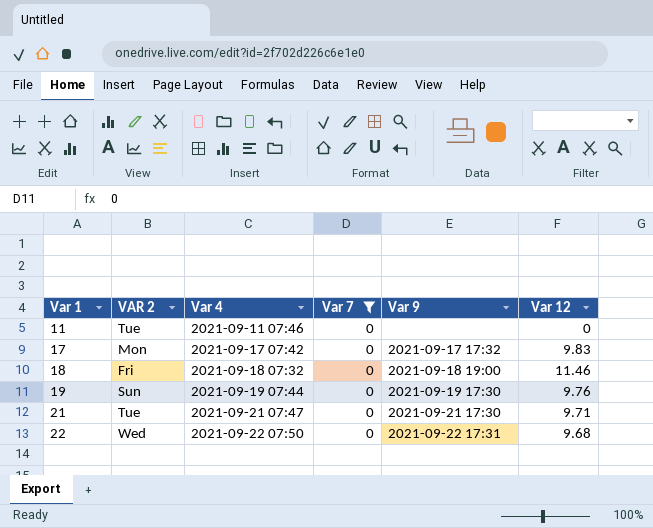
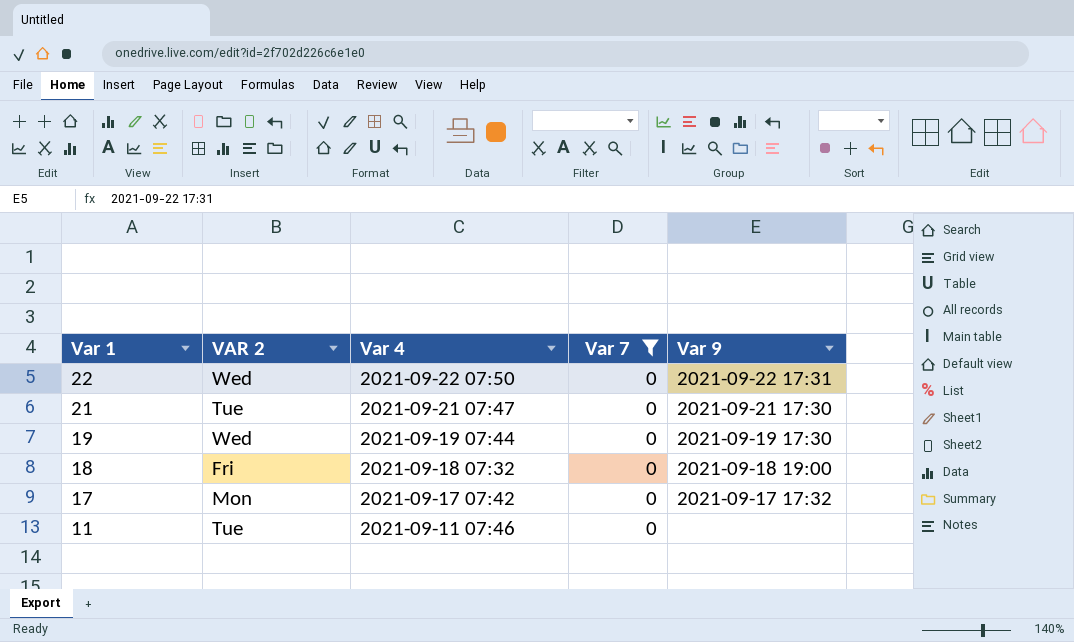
row order: Var 1 ascending -> Var 1 descending
column Var 12 | position: 6 -> none
19 | VAR 2: Sun -> Wed

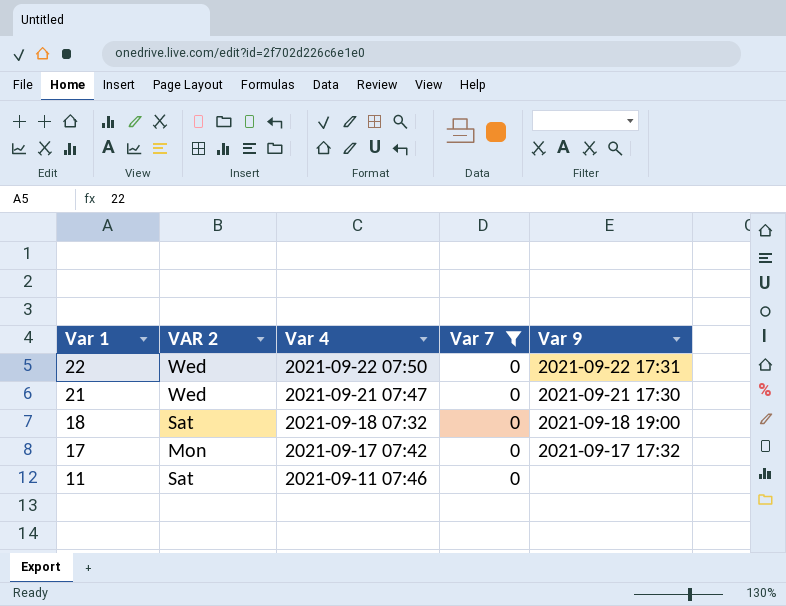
row 19: Wed | 2021-09-19 07:44 | 0 | 2021-09-19 17:30 -> none
21 | VAR 2: Tue -> Wed
18 | VAR 2: Fri -> Sat
11 | VAR 2: Tue -> Sat

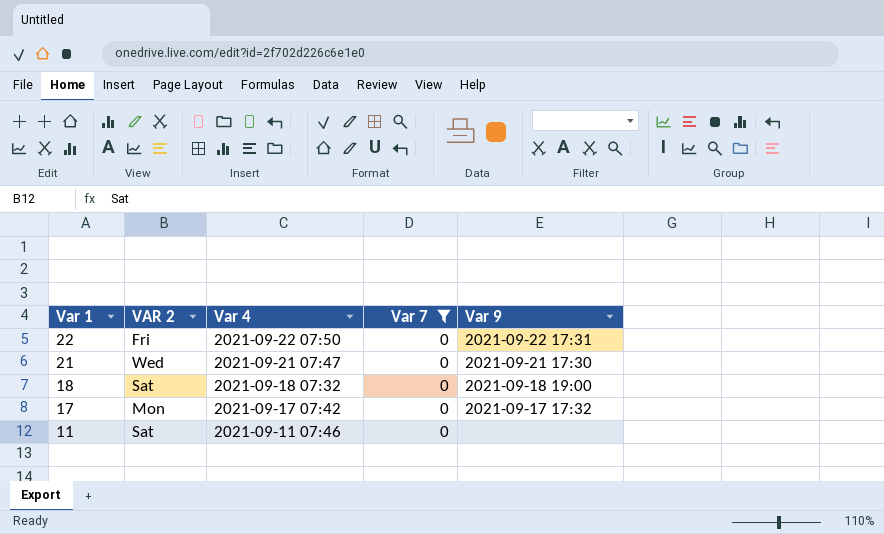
22 | VAR 2: Wed -> Fri

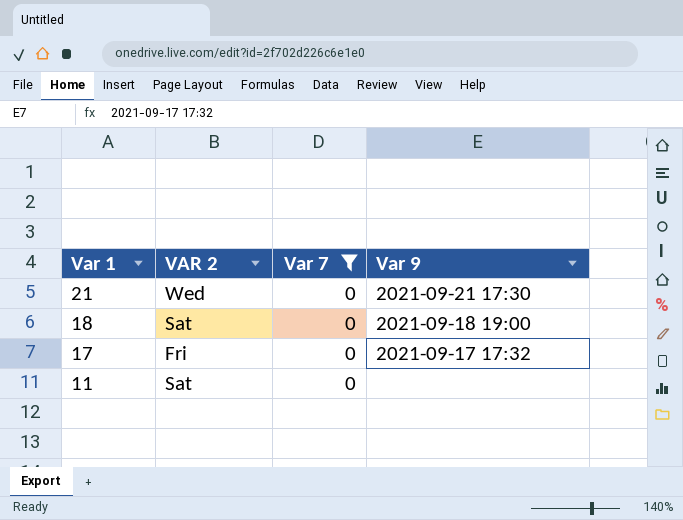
column Var 4 | position: 3 -> none
row 22: Fri | 2021-09-22 07:50 | 0 | 2021-09-22 17:31 -> none
17 | VAR 2: Mon -> Fri

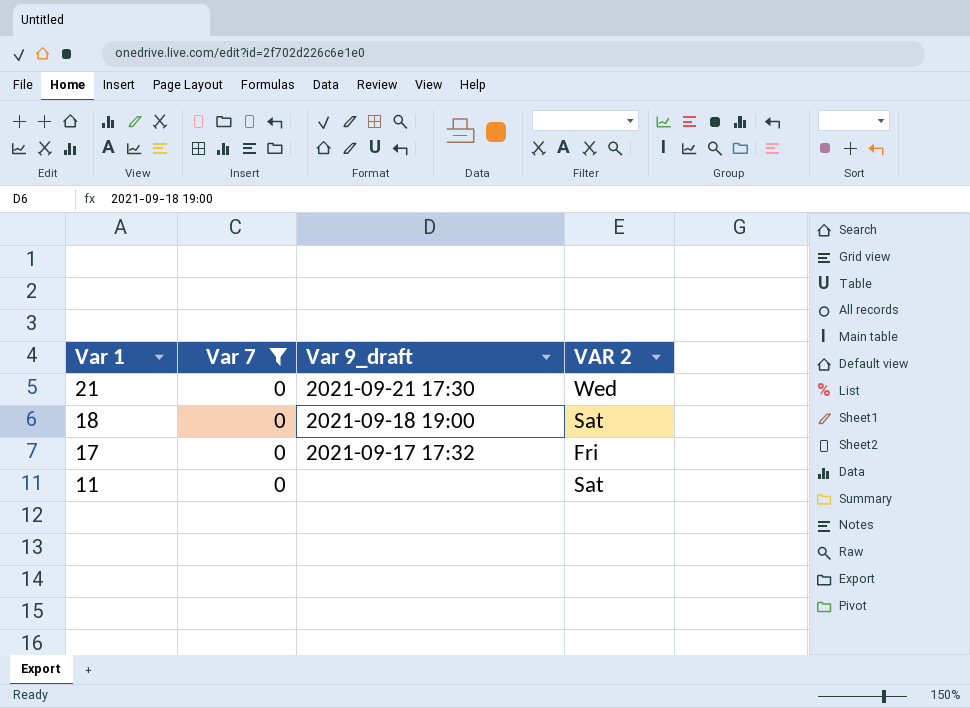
column name: Var 9 -> Var 9_draft
column VAR 2 | position: 2 -> 4

